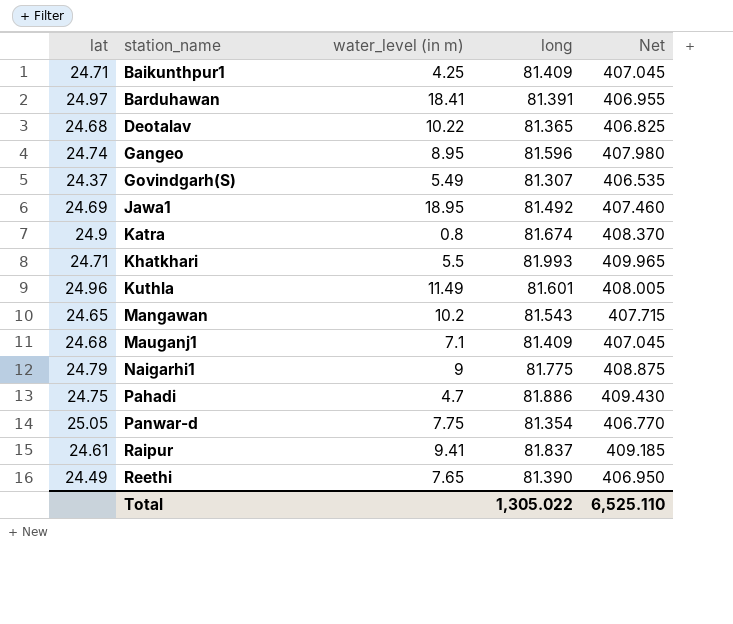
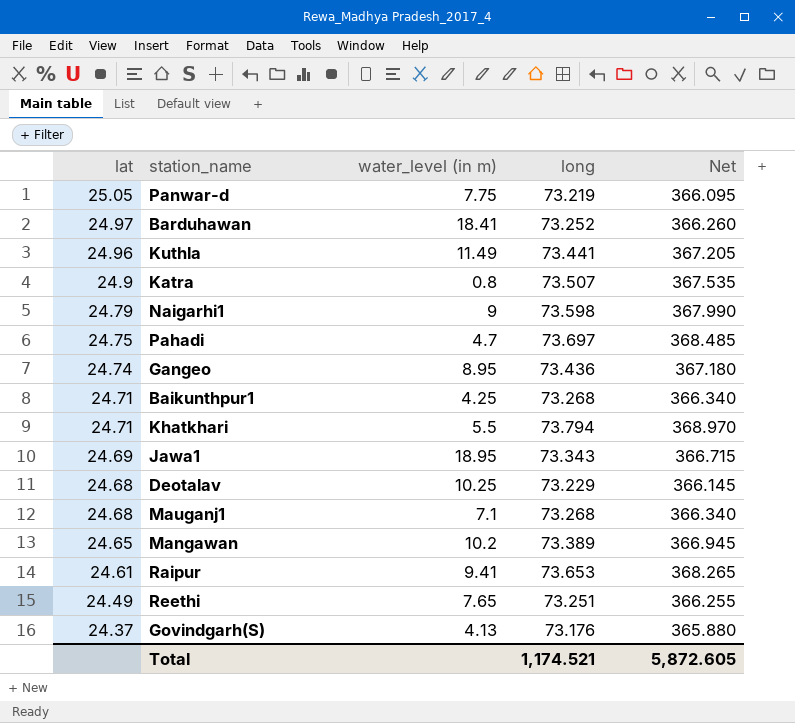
row order: station_name ascending -> lat descending
Panwar-d | long: 81.354 -> 73.219
Panwar-d | Net: 406.770 -> 366.095
Barduhawan | long: 81.391 -> 73.252
Barduhawan | Net: 406.955 -> 366.260
Kuthla | long: 81.601 -> 73.441
Kuthla | Net: 408.005 -> 367.205
Katra | long: 81.674 -> 73.507
Katra | Net: 408.370 -> 367.535
Naigarhi1 | long: 81.775 -> 73.598
Naigarhi1 | Net: 408.875 -> 367.990
Pahadi | long: 81.886 -> 73.697
Pahadi | Net: 409.430 -> 368.485
Gangeo | long: 81.596 -> 73.436
Gangeo | Net: 407.980 -> 367.180
Baikunthpur1 | long: 81.409 -> 73.268
Baikunthpur1 | Net: 407.045 -> 366.340
Khatkhari | long: 81.993 -> 73.794
Khatkhari | Net: 409.965 -> 368.970
Jawa1 | long: 81.492 -> 73.343
Jawa1 | Net: 407.460 -> 366.715
Deotalav | water_level (in m): 10.22 -> 10.25
Deotalav | long: 81.365 -> 73.229
Deotalav | Net: 406.825 -> 366.145
Mauganj1 | long: 81.409 -> 73.268
Mauganj1 | Net: 407.045 -> 366.340
Mangawan | long: 81.543 -> 73.389
Mangawan | Net: 407.715 -> 366.945
Raipur | long: 81.837 -> 73.653
Raipur | Net: 409.185 -> 368.265
Reethi | long: 81.390 -> 73.251
Reethi | Net: 406.950 -> 366.255
Govindgarh(S) | water_level (in m): 5.49 -> 4.13
Govindgarh(S) | long: 81.307 -> 73.176
Govindgarh(S) | Net: 406.535 -> 365.880
Total | long: 1,305.022 -> 1,174.521
Total | Net: 6,525.110 -> 5,872.605

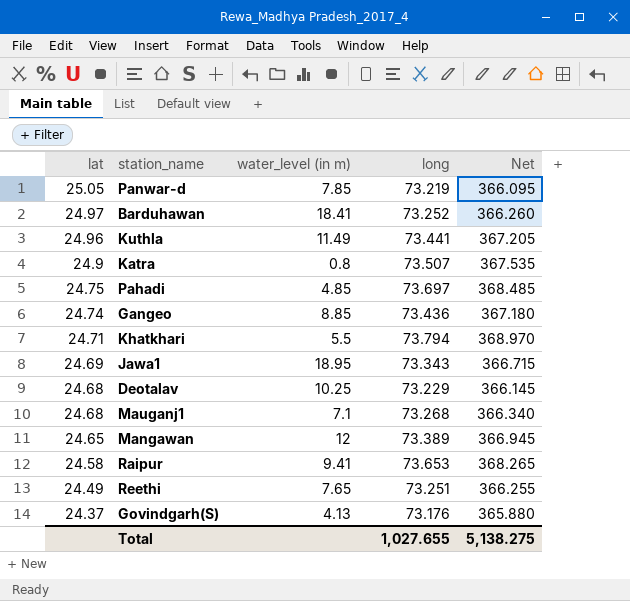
row Naigarhi1: 24.79 | 9 | 73.598 | 367.990 -> none
row Baikunthpur1: 24.71 | 4.25 | 73.268 | 366.340 -> none
Panwar-d | water_level (in m): 7.75 -> 7.85
Pahadi | water_level (in m): 4.7 -> 4.85
Gangeo | water_level (in m): 8.95 -> 8.85
Mangawan | water_level (in m): 10.2 -> 12
Raipur | lat: 24.61 -> 24.58
Total | long: 1,174.521 -> 1,027.655
Total | Net: 5,872.605 -> 5,138.275

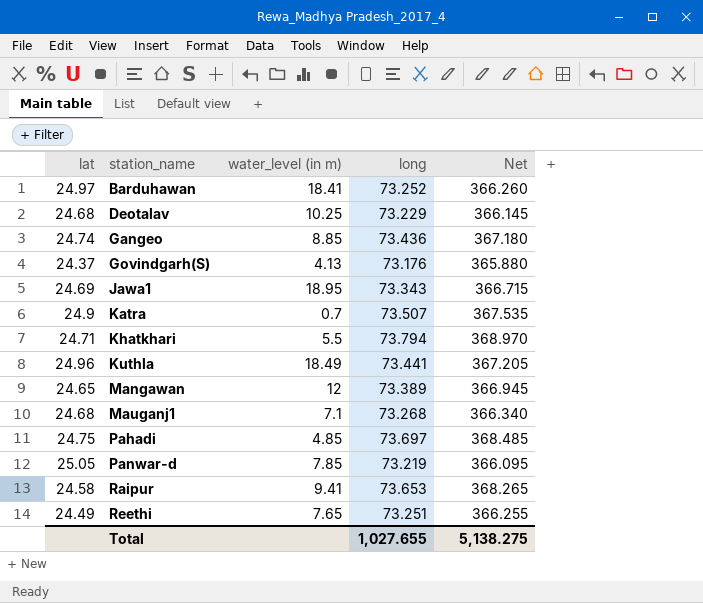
row order: lat descending -> station_name ascending
Katra | water_level (in m): 0.8 -> 0.7
Kuthla | water_level (in m): 11.49 -> 18.49

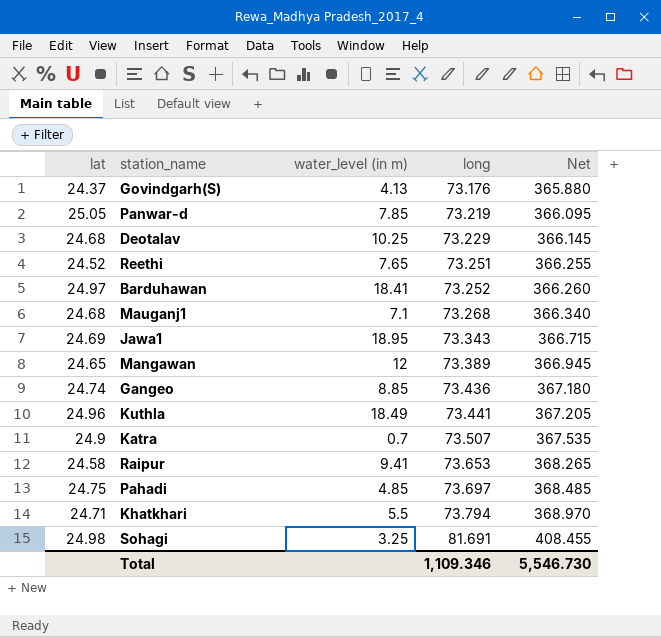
row order: station_name ascending -> long ascending
Reethi | lat: 24.49 -> 24.52
row Sohagi: none -> 24.98 | 3.25 | 81.691 | 408.455
Total | long: 1,027.655 -> 1,109.346
Total | Net: 5,138.275 -> 5,546.730

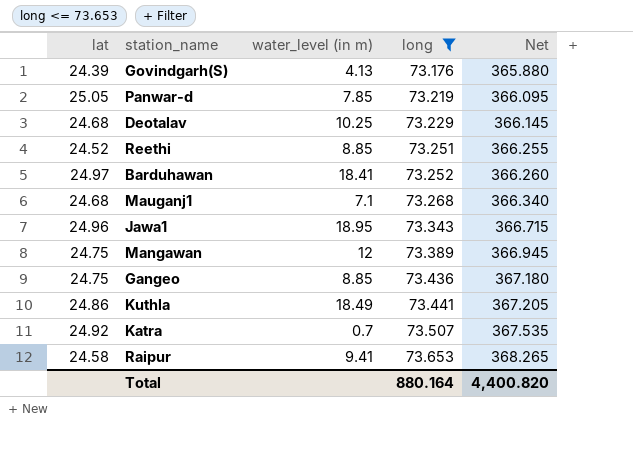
filter: none -> long <= 73.653
Govindgarh(S) | lat: 24.37 -> 24.39
Reethi | water_level (in m): 7.65 -> 8.85
Jawa1 | lat: 24.69 -> 24.96
Mangawan | lat: 24.65 -> 24.75
Gangeo | lat: 24.74 -> 24.75
Kuthla | lat: 24.96 -> 24.86
Katra | lat: 24.9 -> 24.92
Total | long: 1,109.346 -> 880.164
Total | Net: 5,546.730 -> 4,400.820

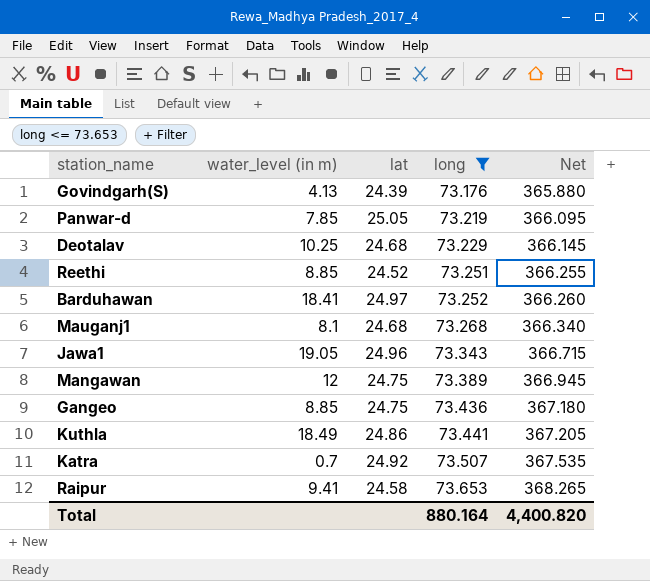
column lat | position: 1 -> 3
Mauganj1 | water_level (in m): 7.1 -> 8.1
Jawa1 | water_level (in m): 18.95 -> 19.05

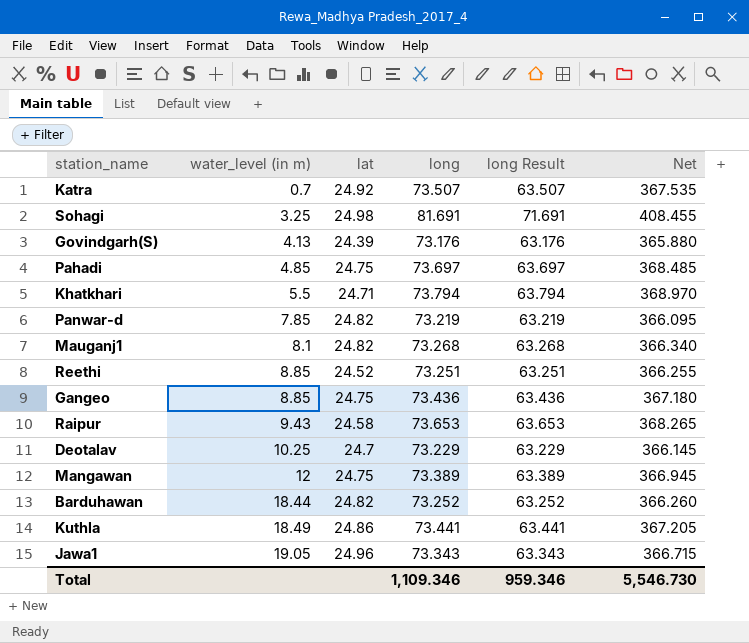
filter: long <= 73.653 -> none
row order: long ascending -> water_level (in m) ascending
column long Result | formula: none -> [long] - 10
Panwar-d | lat: 25.05 -> 24.82
Mauganj1 | lat: 24.68 -> 24.82
Raipur | water_level (in m): 9.41 -> 9.43
Deotalav | lat: 24.68 -> 24.7
Barduhawan | water_level (in m): 18.41 -> 18.44
Barduhawan | lat: 24.97 -> 24.82
Total | long: 880.164 -> 1,109.346
Total | Net: 4,400.820 -> 5,546.730

